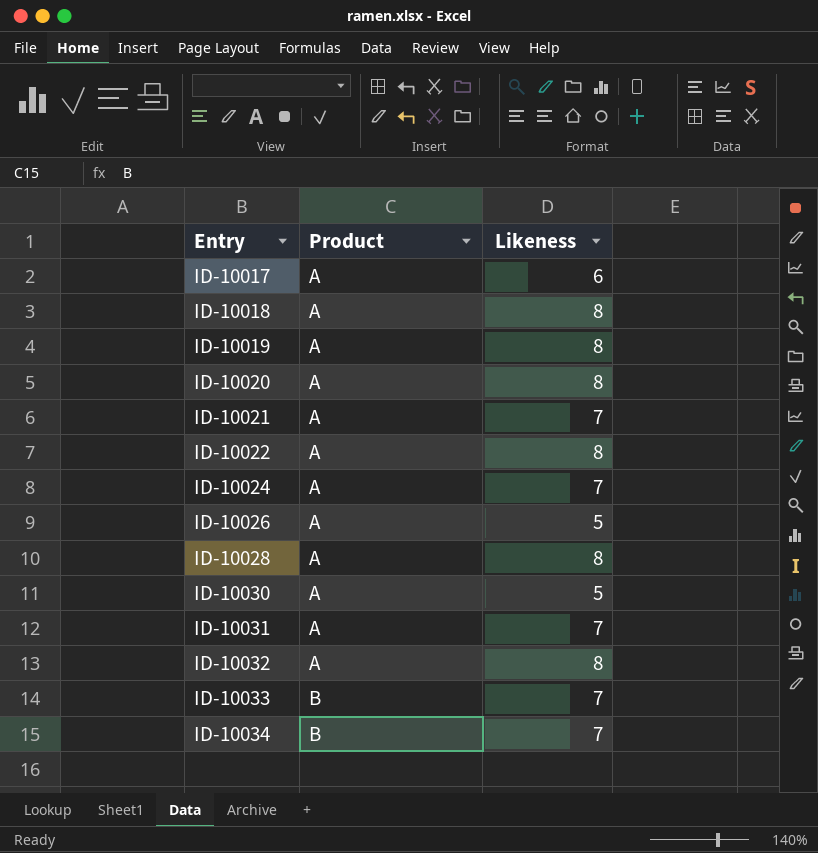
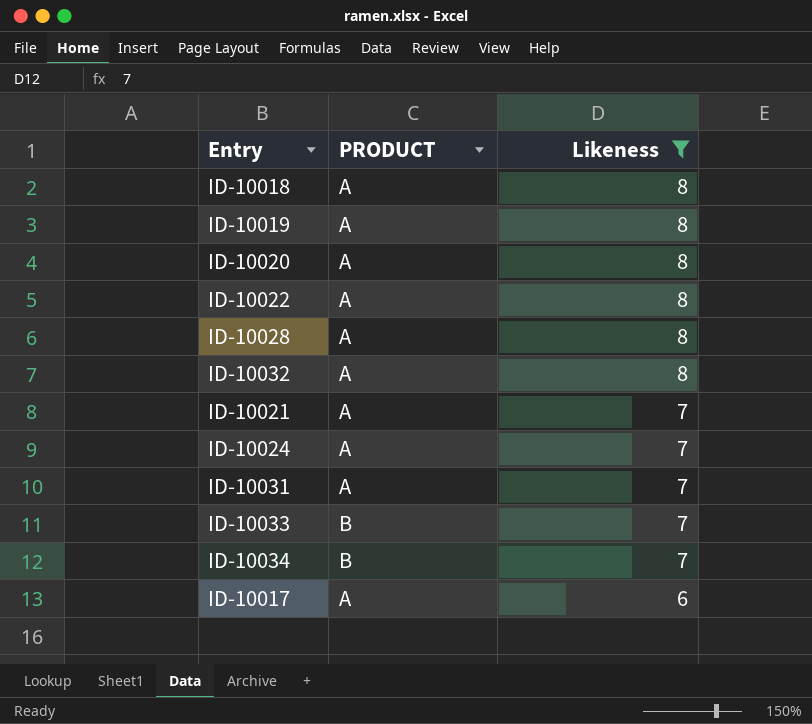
filter: none -> Likeness != 5
row order: Entry ascending -> Likeness descending
column name: Product -> PRODUCT

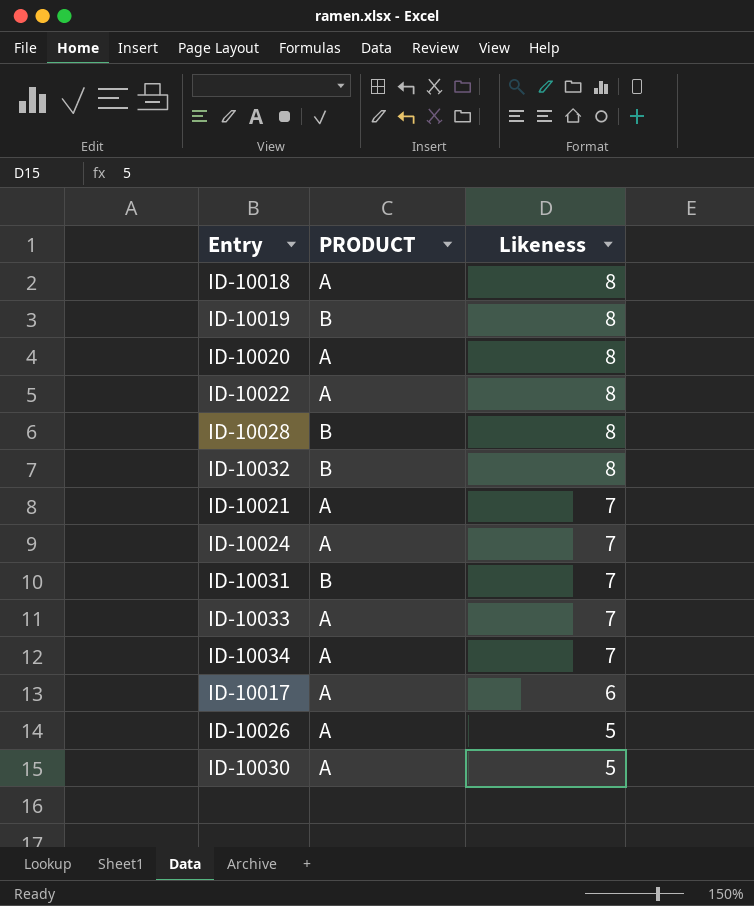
filter: Likeness != 5 -> none
ID-10019 | PRODUCT: A -> B
ID-10028 | PRODUCT: A -> B
ID-10032 | PRODUCT: A -> B
ID-10031 | PRODUCT: A -> B
ID-10033 | PRODUCT: B -> A
ID-10034 | PRODUCT: B -> A

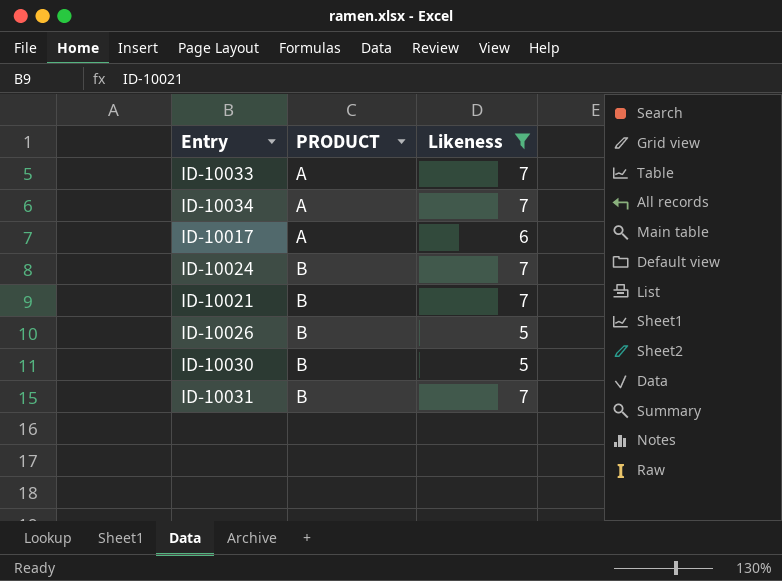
filter: none -> Likeness != 8
row order: Likeness descending -> PRODUCT ascending
ID-10024 | PRODUCT: A -> B
ID-10021 | PRODUCT: A -> B
ID-10026 | PRODUCT: A -> B
ID-10030 | PRODUCT: A -> B

